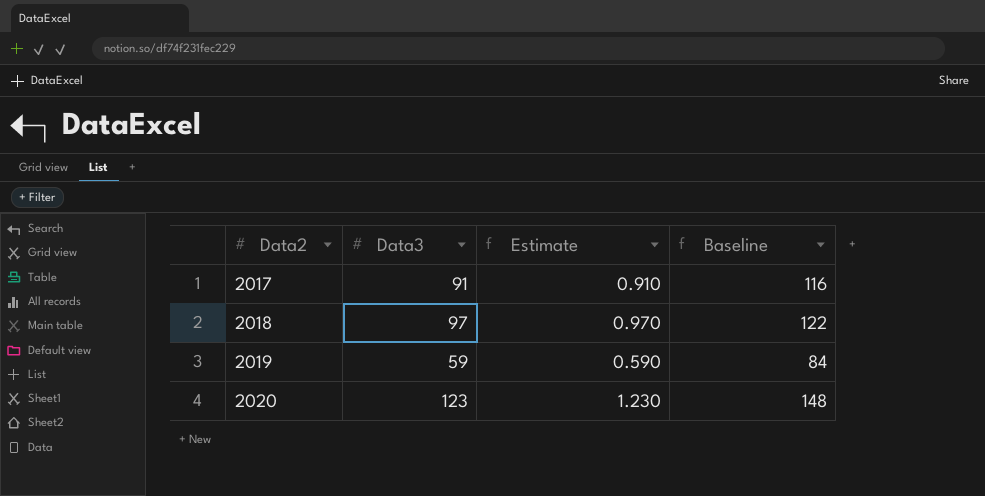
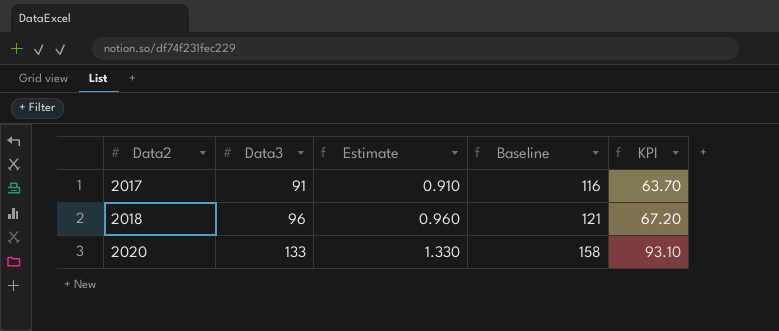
column KPI | formula: none -> [Data3] * 0.7
row 2019: 59 | 0.590 | 84 -> none
2018 | Data3: 97 -> 96
2018 | Estimate: 0.970 -> 0.960
2018 | Baseline: 122 -> 121
2020 | Data3: 123 -> 133
2020 | Estimate: 1.230 -> 1.330
2020 | Baseline: 148 -> 158

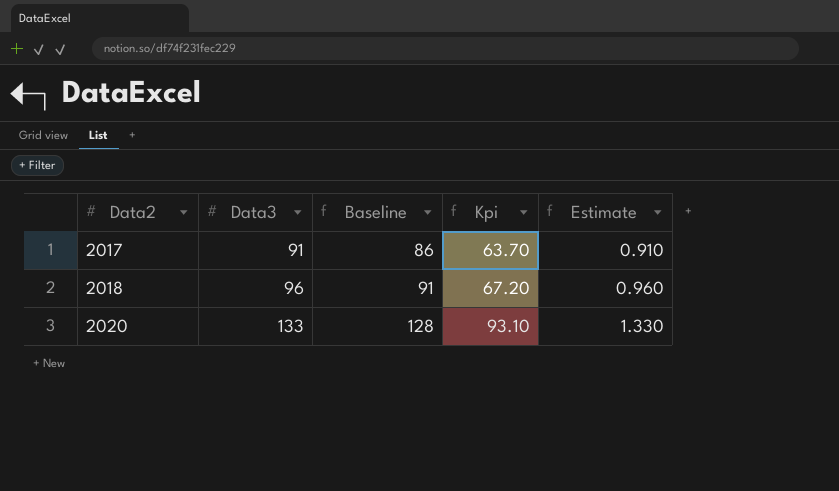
column Baseline | formula: [Data3] + 25 -> [Data3] - 5
column name: KPI -> Kpi
column Estimate | position: 3 -> 5

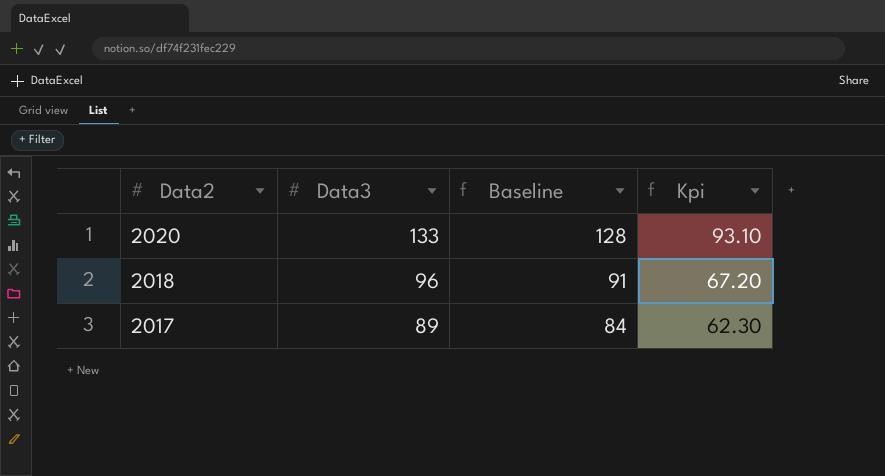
row order: Data2 ascending -> Data2 descending
column Estimate | formula: [Data3] * 0.01 -> none
2017 | Data3: 91 -> 89
2017 | Baseline: 86 -> 84
2017 | Kpi: 63.70 -> 62.30

